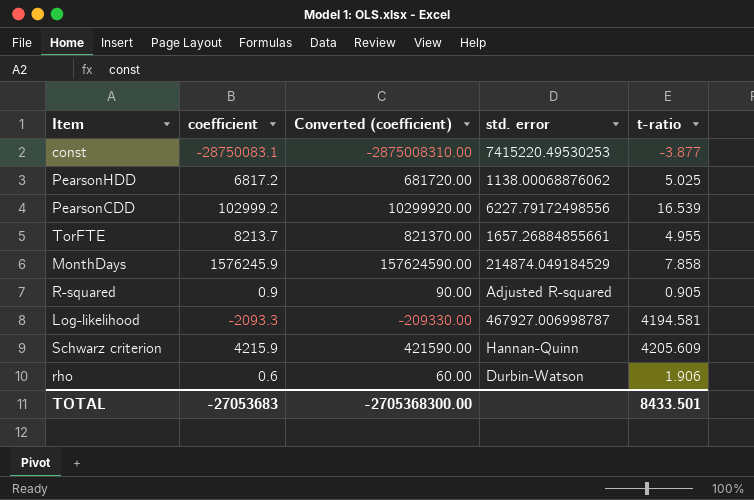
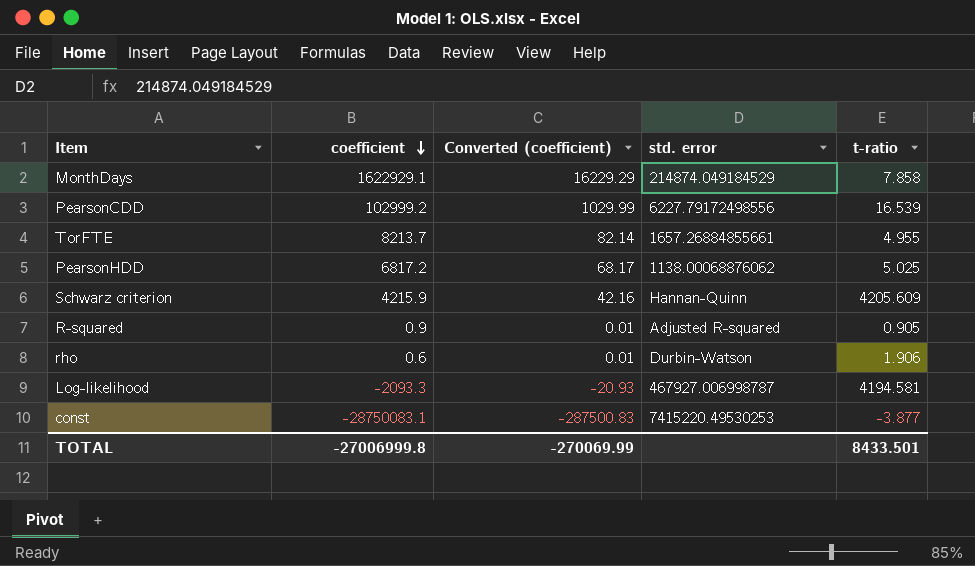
row order: none -> coefficient descending
column Converted (coefficient) | formula: [coefficient] * 100 -> [coefficient] * 0.01
MonthDays | coefficient: 1576245.9 -> 1622929.1
TOTAL | coefficient: -27053683 -> -27006999.8
TOTAL | Converted (coefficient): -2705368300.00 -> -270069.99

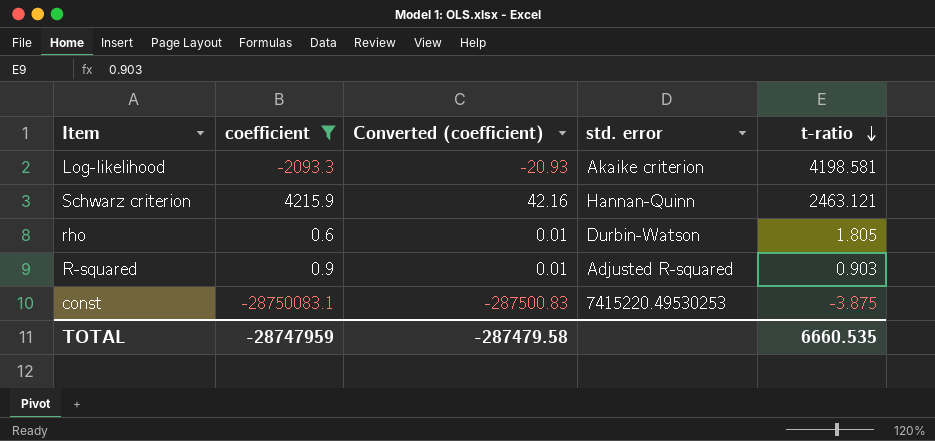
filter: none -> coefficient <= 4215.9
row order: coefficient descending -> t-ratio descending
Log-likelihood | std. error: 467927.006998787 -> Akaike criterion
Log-likelihood | t-ratio: 4194.581 -> 4198.581
Schwarz criterion | t-ratio: 4205.609 -> 2463.121
rho | t-ratio: 1.906 -> 1.805
R-squared | t-ratio: 0.905 -> 0.903
const | t-ratio: -3.877 -> -3.875
TOTAL | coefficient: -27006999.8 -> -28747959
TOTAL | Converted (coefficient): -270069.99 -> -287479.58
TOTAL | t-ratio: 8433.501 -> 6660.535

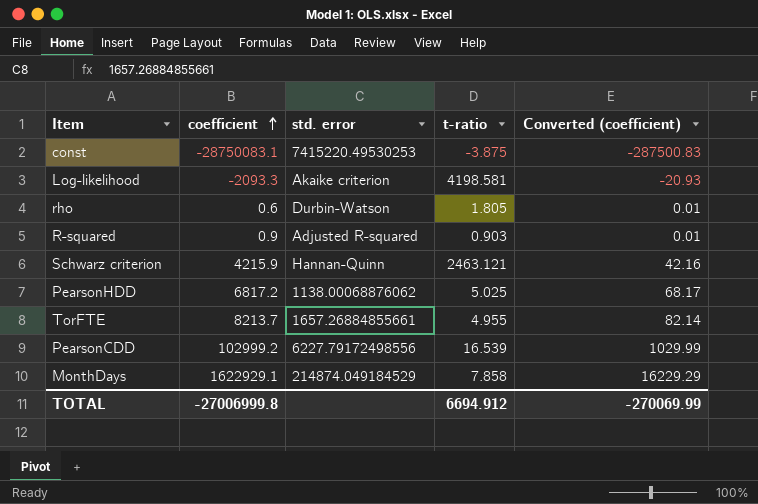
filter: coefficient <= 4215.9 -> none
row order: t-ratio descending -> coefficient ascending
column Converted (coefficient) | position: 3 -> 5
TOTAL | coefficient: -28747959 -> -27006999.8
TOTAL | t-ratio: 6660.535 -> 6694.912
TOTAL | Converted (coefficient): -287479.58 -> -270069.99

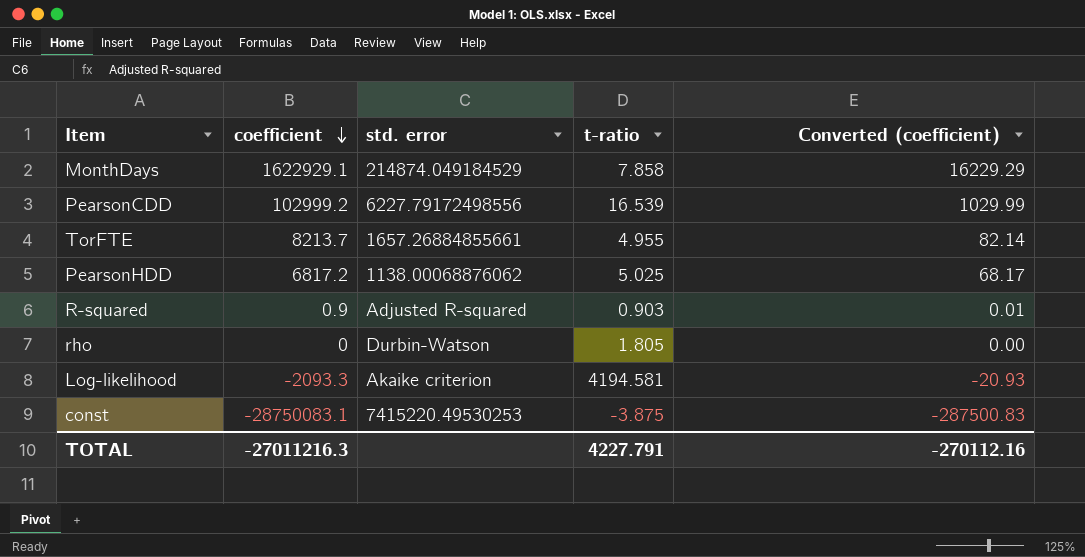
row order: coefficient ascending -> coefficient descending
row Schwarz criterion: 4215.9 | Hannan-Quinn | 2463.121 | 42.16 -> none
rho | coefficient: 0.6 -> 0
rho | Converted (coefficient): 0.01 -> 0.00
Log-likelihood | t-ratio: 4198.581 -> 4194.581
TOTAL | coefficient: -27006999.8 -> -27011216.3
TOTAL | t-ratio: 6694.912 -> 4227.791
TOTAL | Converted (coefficient): -270069.99 -> -270112.16

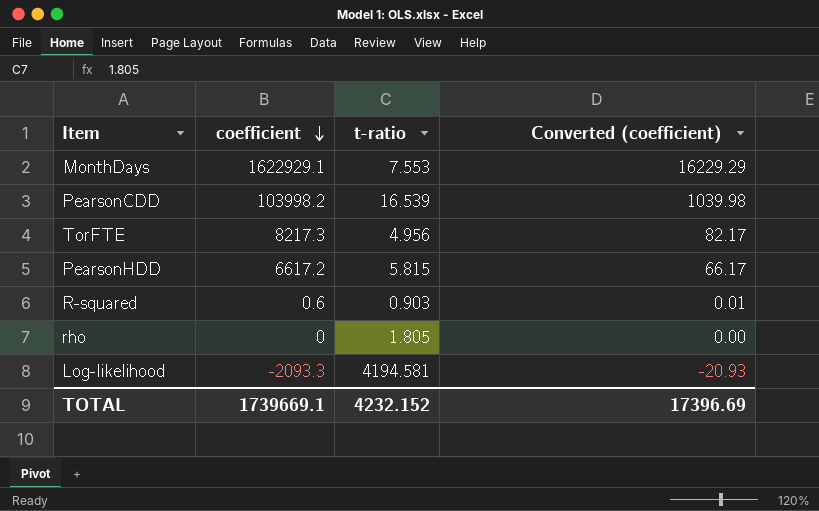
column std. error | position: 3 -> none
row const: -28750083.1 | 7415220.49530253 | -3.875 | -287500.83 -> none
MonthDays | t-ratio: 7.858 -> 7.553
PearsonCDD | coefficient: 102999.2 -> 103998.2
PearsonCDD | Converted (coefficient): 1029.99 -> 1039.98
TorFTE | coefficient: 8213.7 -> 8217.3
TorFTE | t-ratio: 4.955 -> 4.956
TorFTE | Converted (coefficient): 82.14 -> 82.17
PearsonHDD | coefficient: 6817.2 -> 6617.2
PearsonHDD | t-ratio: 5.025 -> 5.815
PearsonHDD | Converted (coefficient): 68.17 -> 66.17
R-squared | coefficient: 0.9 -> 0.6
TOTAL | coefficient: -27011216.3 -> 1739669.1
TOTAL | t-ratio: 4227.791 -> 4232.152
TOTAL | Converted (coefficient): -270112.16 -> 17396.69

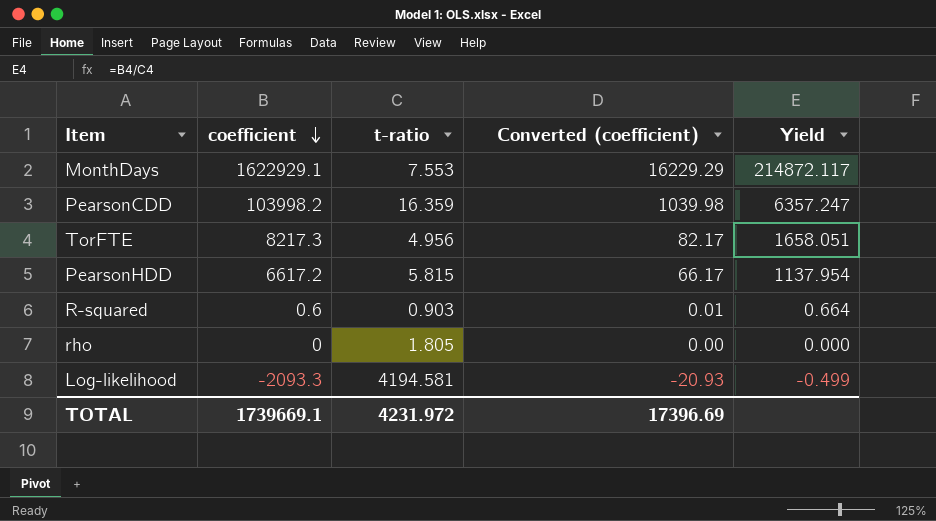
column Yield | formula: none -> [coefficient] / [t-ratio]
PearsonCDD | t-ratio: 16.539 -> 16.359
TOTAL | t-ratio: 4232.152 -> 4231.972

